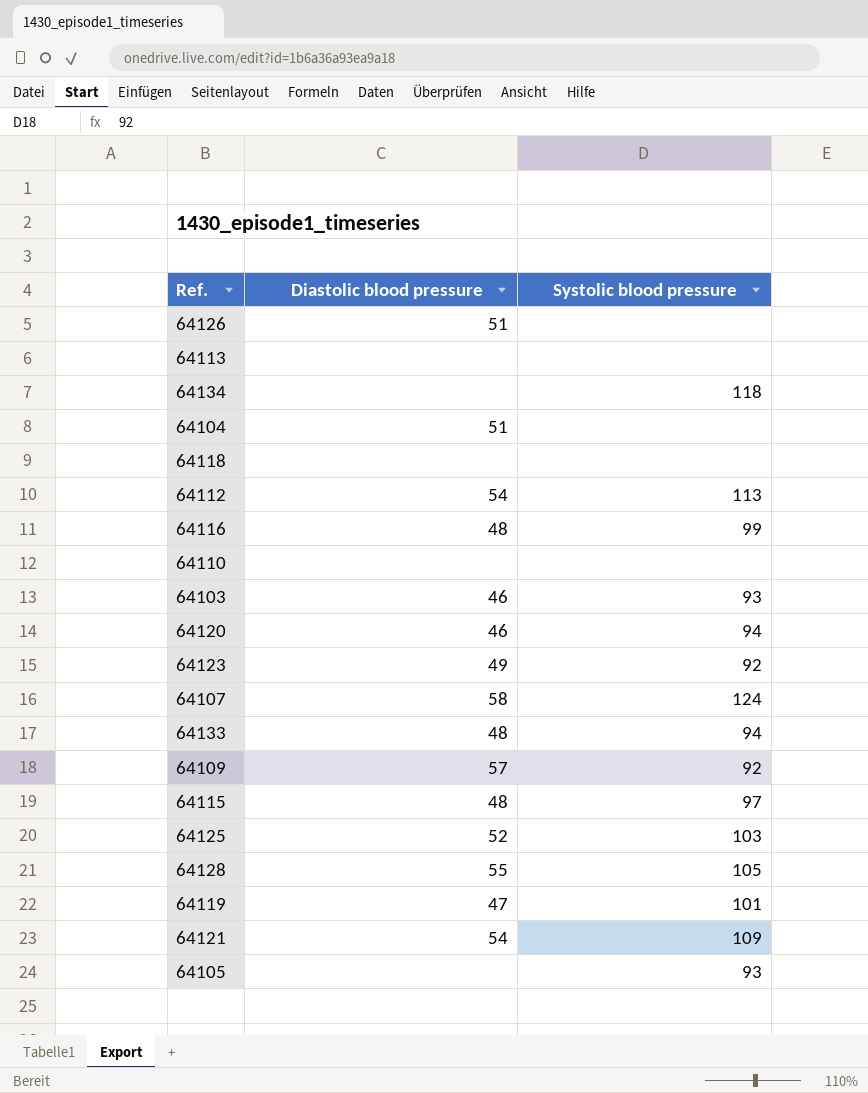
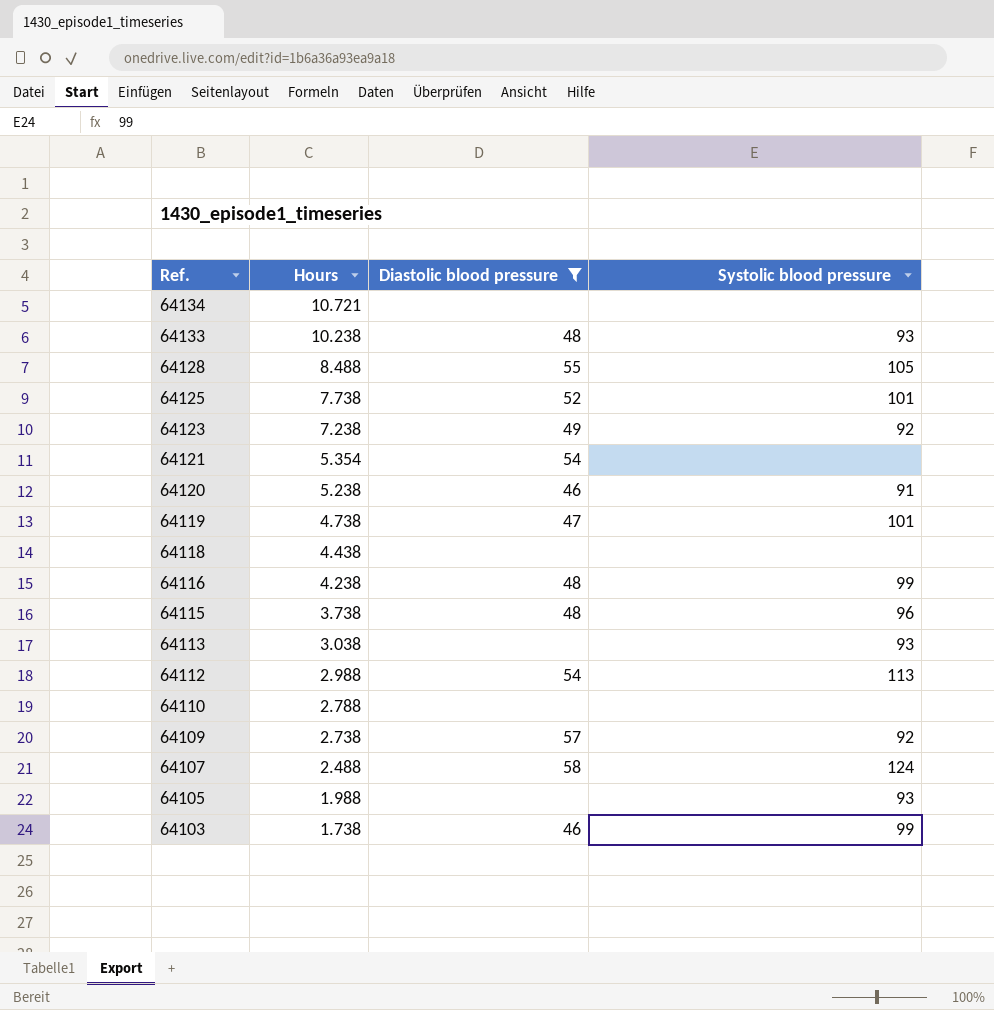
filter: none -> Diastolic blood pressure != 51
row order: none -> Ref. descending
column Hours | position: none -> 2
64134 | Systolic blood pressure: 118 -> none
64133 | Systolic blood pressure: 94 -> 93
64125 | Systolic blood pressure: 103 -> 101
64121 | Systolic blood pressure: 109 -> none
64120 | Systolic blood pressure: 94 -> 91
64115 | Systolic blood pressure: 97 -> 96
64113 | Systolic blood pressure: none -> 93
64103 | Systolic blood pressure: 93 -> 99

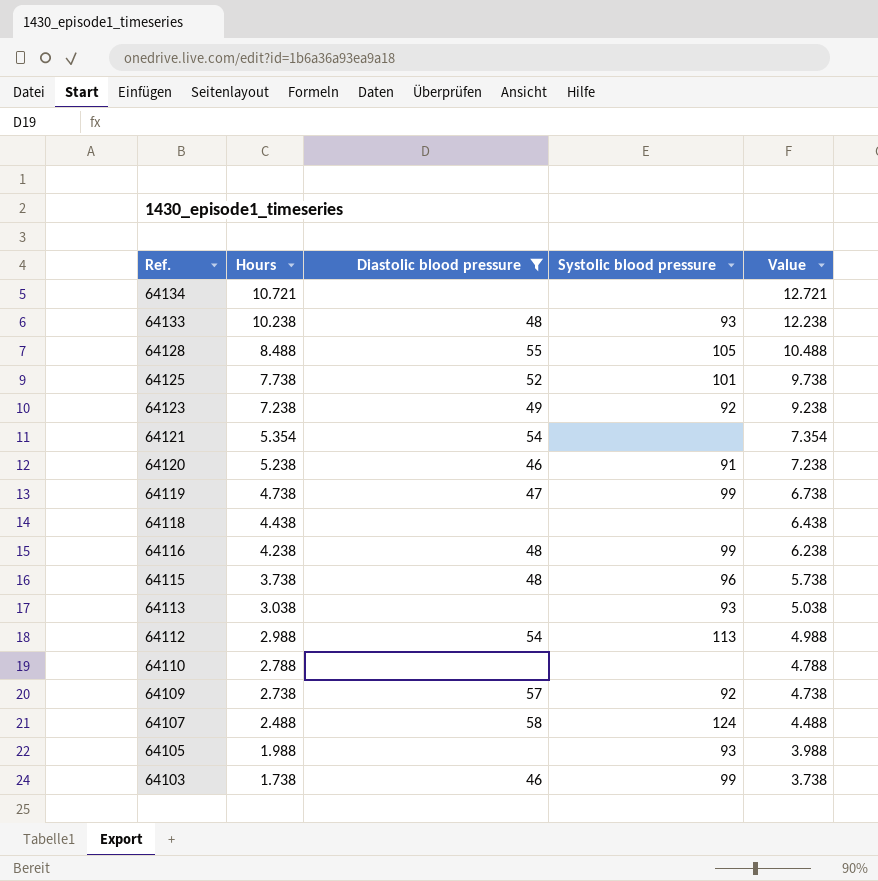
column Value | formula: none -> [Hours] + 2
64119 | Systolic blood pressure: 101 -> 99

